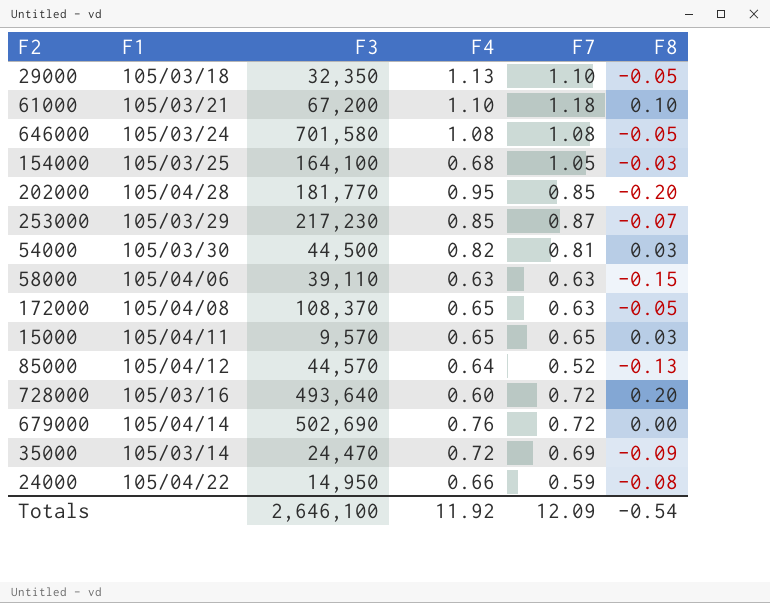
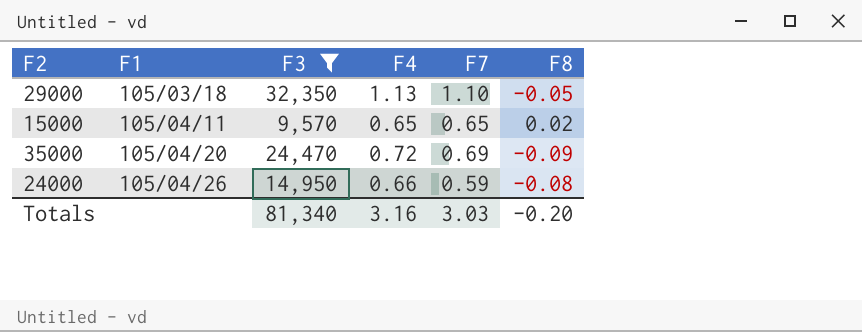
filter: none -> F3 <= 32,350
15000 | F8: 0.03 -> 0.02
35000 | F1: 105/03/14 -> 105/04/20
24000 | F1: 105/04/22 -> 105/04/26
Totals | F3: 2,646,100 -> 81,340
Totals | F4: 11.92 -> 3.16
Totals | F7: 12.09 -> 3.03
Totals | F8: -0.54 -> -0.20

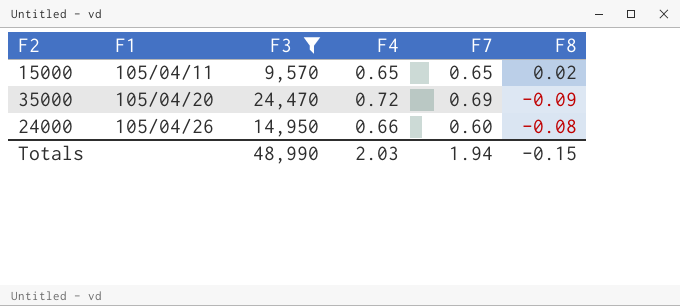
row 29000: 105/03/18 | 32,350 | 1.13 | 1.10 | -0.05 -> none
24000 | F7: 0.59 -> 0.60
Totals | F3: 81,340 -> 48,990
Totals | F4: 3.16 -> 2.03
Totals | F7: 3.03 -> 1.94
Totals | F8: -0.20 -> -0.15

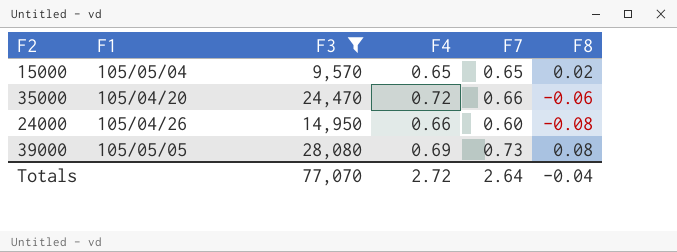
15000 | F1: 105/04/11 -> 105/05/04
35000 | F7: 0.69 -> 0.66
35000 | F8: -0.09 -> -0.06
row 39000: none -> 105/05/05 | 28,080 | 0.69 | 0.73 | 0.08
Totals | F3: 48,990 -> 77,070
Totals | F4: 2.03 -> 2.72
Totals | F7: 1.94 -> 2.64
Totals | F8: -0.15 -> -0.04

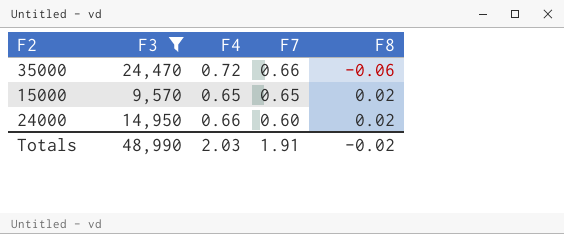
row order: none -> F7 descending
column F1 | position: 2 -> none
row 39000: 105/05/05 | 28,080 | 0.69 | 0.73 | 0.08 -> none
24000 | F8: -0.08 -> 0.02
Totals | F3: 77,070 -> 48,990
Totals | F4: 2.72 -> 2.03
Totals | F7: 2.64 -> 1.91
Totals | F8: -0.04 -> -0.02

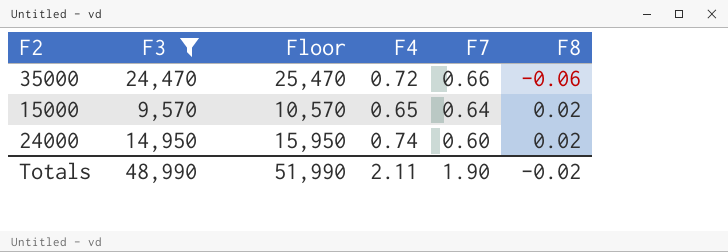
column Floor | formula: none -> [F3] + 1000
15000 | F7: 0.65 -> 0.64
24000 | F4: 0.66 -> 0.74
Totals | F4: 2.03 -> 2.11
Totals | F7: 1.91 -> 1.90

